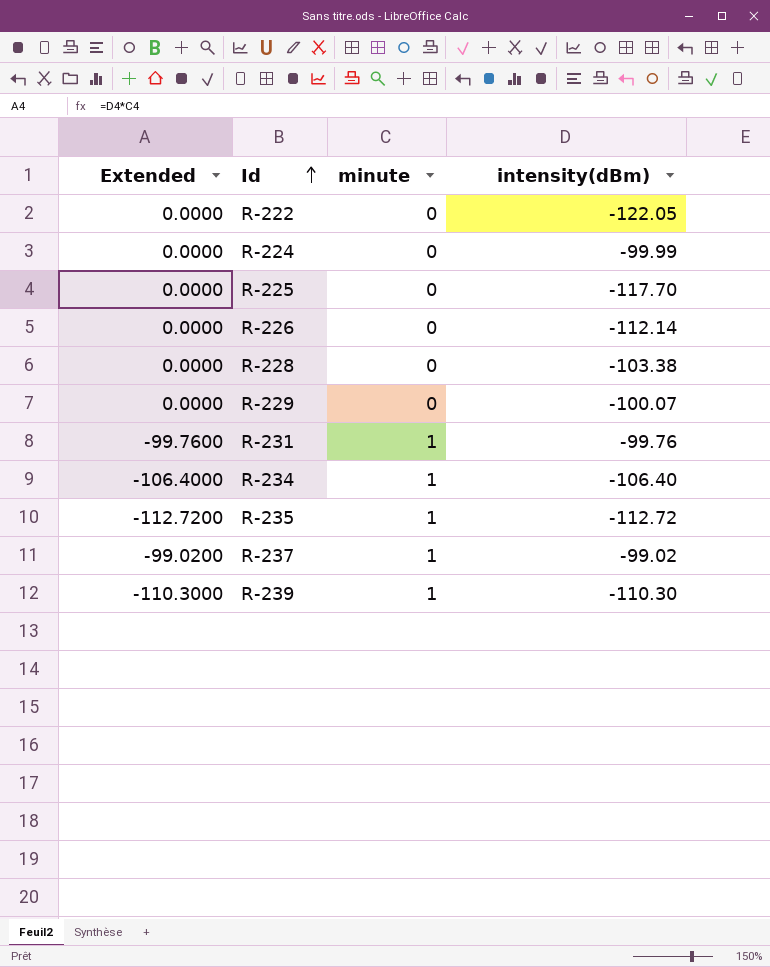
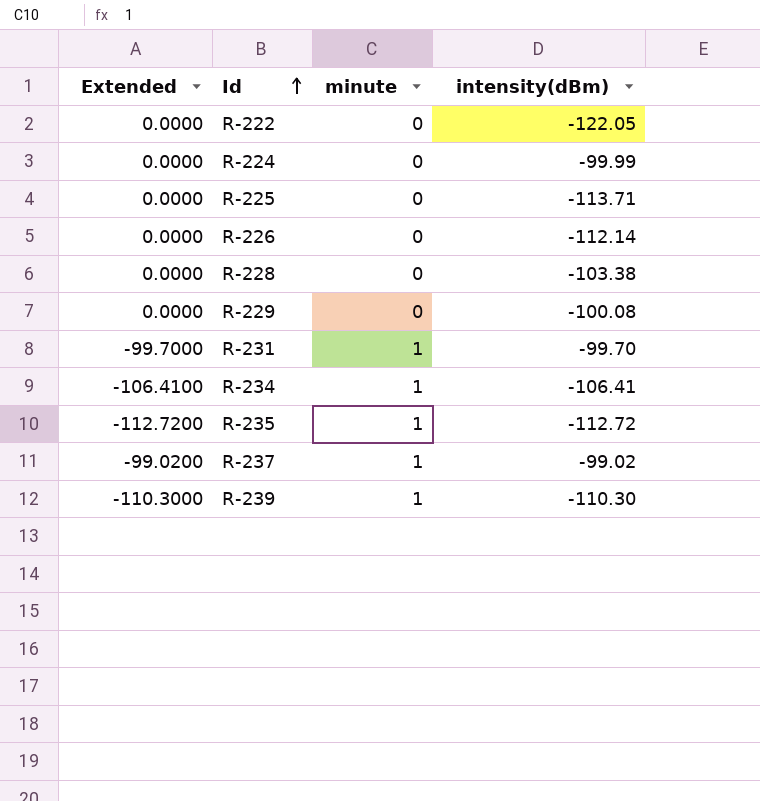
R-225 | intensity(dBm): -117.70 -> -113.71
R-229 | intensity(dBm): -100.07 -> -100.08
R-231 | Extended: -99.7600 -> -99.7000
R-231 | intensity(dBm): -99.76 -> -99.70
R-234 | Extended: -106.4000 -> -106.4100
R-234 | intensity(dBm): -106.40 -> -106.41

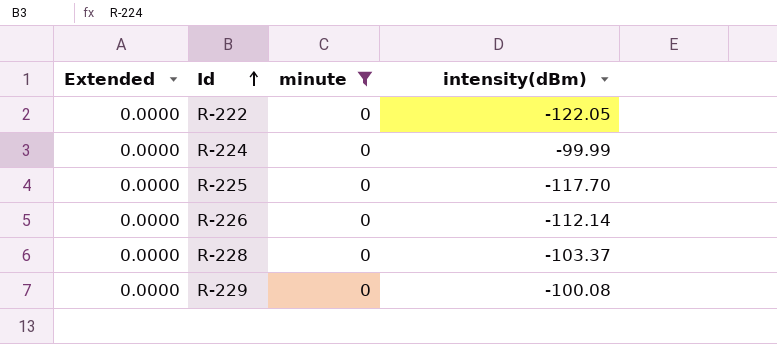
filter: none -> minute = 0
R-225 | intensity(dBm): -113.71 -> -117.70
R-228 | intensity(dBm): -103.38 -> -103.37

